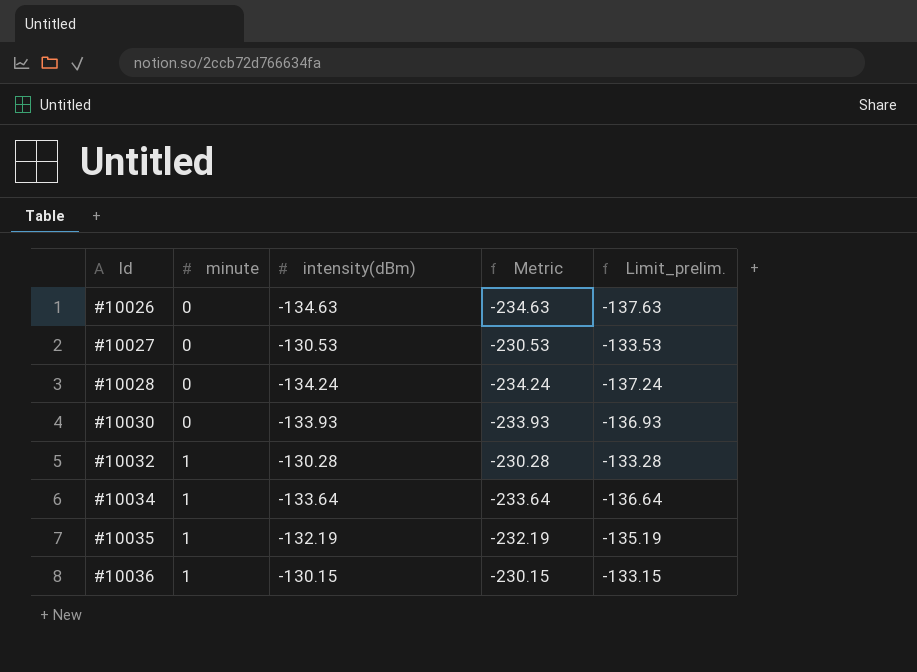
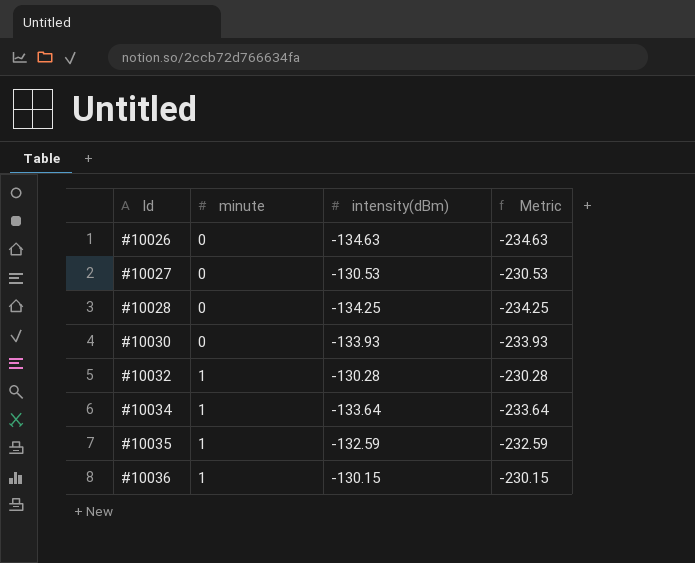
column Limit_prelim. | formula: [intensity(dBm)] - 3 -> none
#10028 | intensity(dBm): -134.24 -> -134.25
#10028 | Metric: -234.24 -> -234.25
#10035 | intensity(dBm): -132.19 -> -132.59
#10035 | Metric: -232.19 -> -232.59

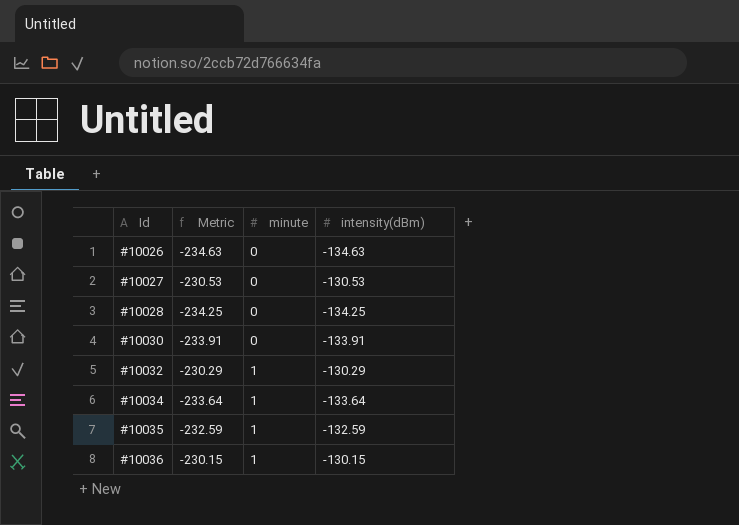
column Metric | position: 4 -> 2
#10030 | Metric: -233.93 -> -233.91
#10030 | intensity(dBm): -133.93 -> -133.91
#10032 | Metric: -230.28 -> -230.29
#10032 | intensity(dBm): -130.28 -> -130.29

